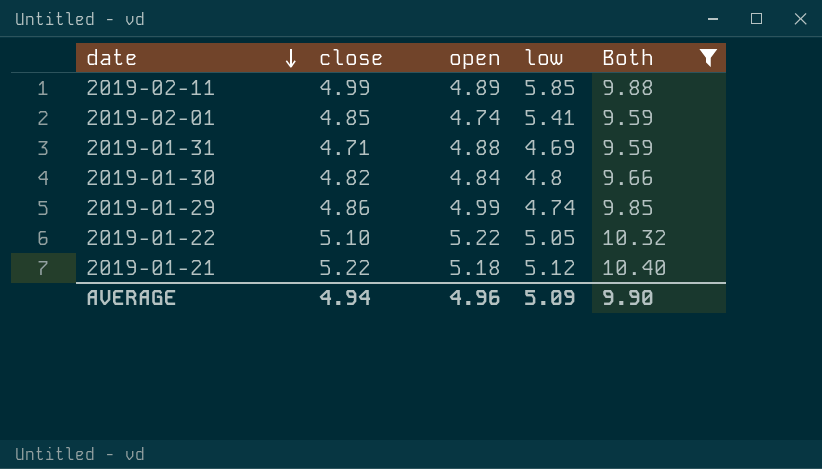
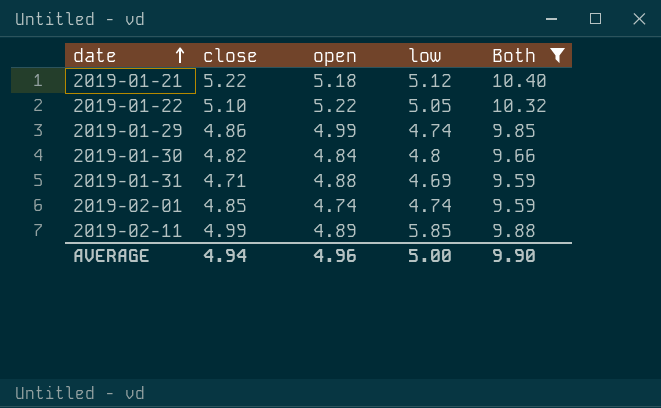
row order: date descending -> date ascending
2019-02-01 | low: 5.41 -> 4.74
AVERAGE | low: 5.09 -> 5.00

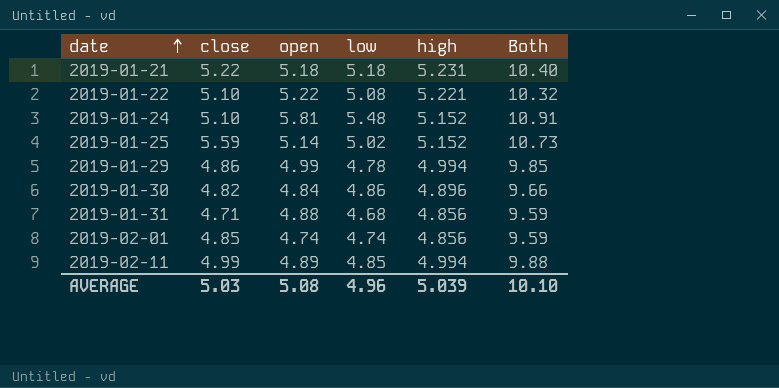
filter: Both <= 10.40 -> none
column high | position: none -> 5
2019-01-21 | low: 5.12 -> 5.18
2019-01-22 | low: 5.05 -> 5.08
2019-01-29 | low: 4.74 -> 4.78
2019-01-30 | low: 4.8 -> 4.86
2019-01-31 | low: 4.69 -> 4.68
2019-02-11 | low: 5.85 -> 4.85
AVERAGE | close: 4.94 -> 5.03
AVERAGE | open: 4.96 -> 5.08
AVERAGE | low: 5.00 -> 4.96
AVERAGE | Both: 9.90 -> 10.10

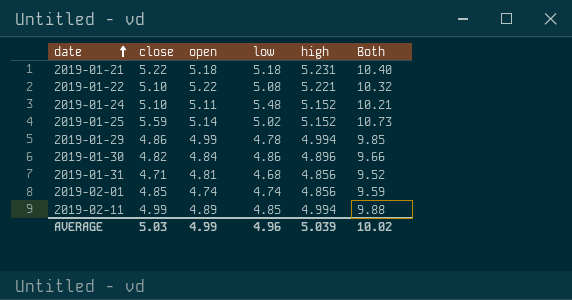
2019-01-24 | open: 5.81 -> 5.11
2019-01-24 | Both: 10.91 -> 10.21
2019-01-31 | open: 4.88 -> 4.81
2019-01-31 | Both: 9.59 -> 9.52
AVERAGE | open: 5.08 -> 4.99
AVERAGE | Both: 10.10 -> 10.02

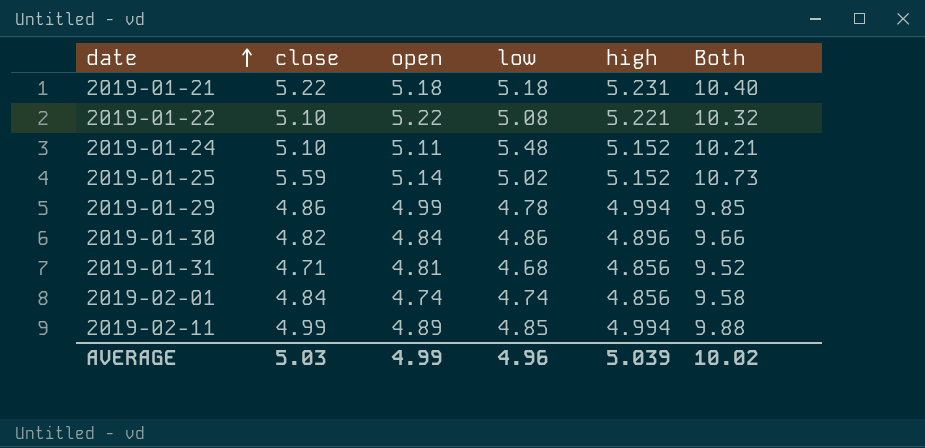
2019-02-01 | close: 4.85 -> 4.84
2019-02-01 | Both: 9.59 -> 9.58

